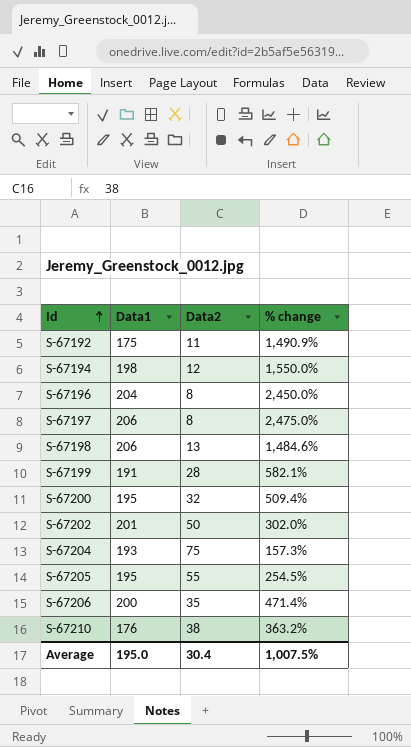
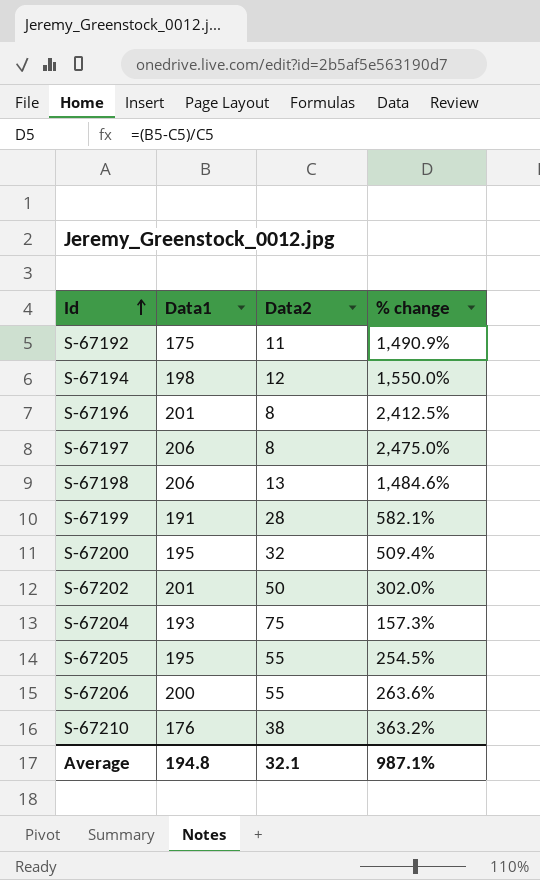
S-67196 | Data1: 204 -> 201
S-67196 | % change: 2,450.0% -> 2,412.5%
S-67206 | Data2: 35 -> 55
S-67206 | % change: 471.4% -> 263.6%
Average | Data1: 195.0 -> 194.8
Average | Data2: 30.4 -> 32.1
Average | % change: 1,007.5% -> 987.1%

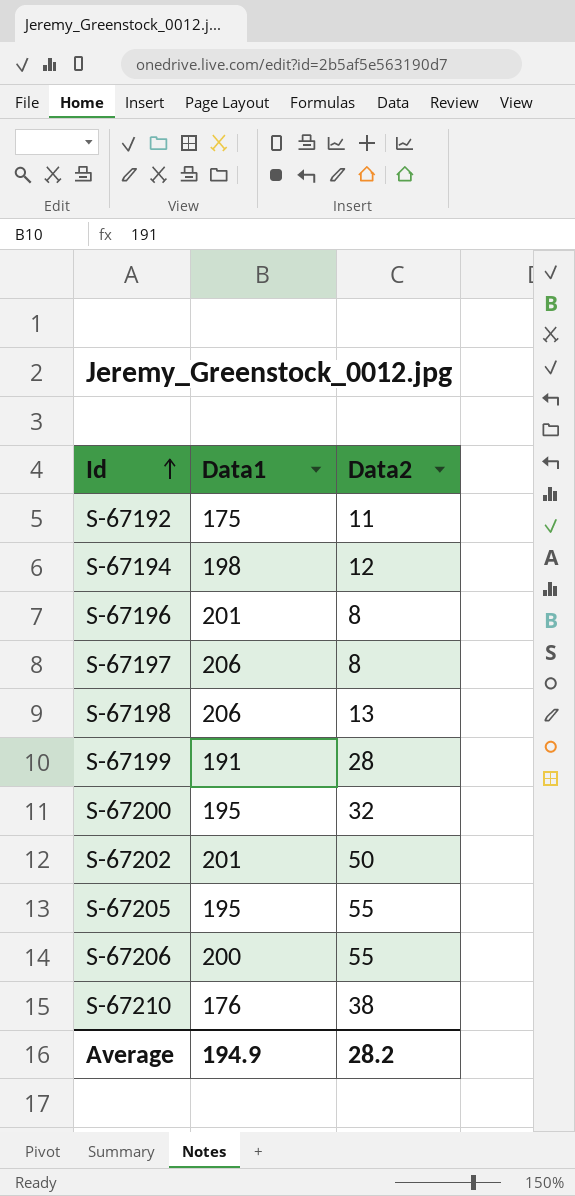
column % change | formula: ([Data1] - [Data2]) / [Data2] -> none
row S-67204: 193 | 75 | 157.3% -> none
Average | Data1: 194.8 -> 194.9
Average | Data2: 32.1 -> 28.2

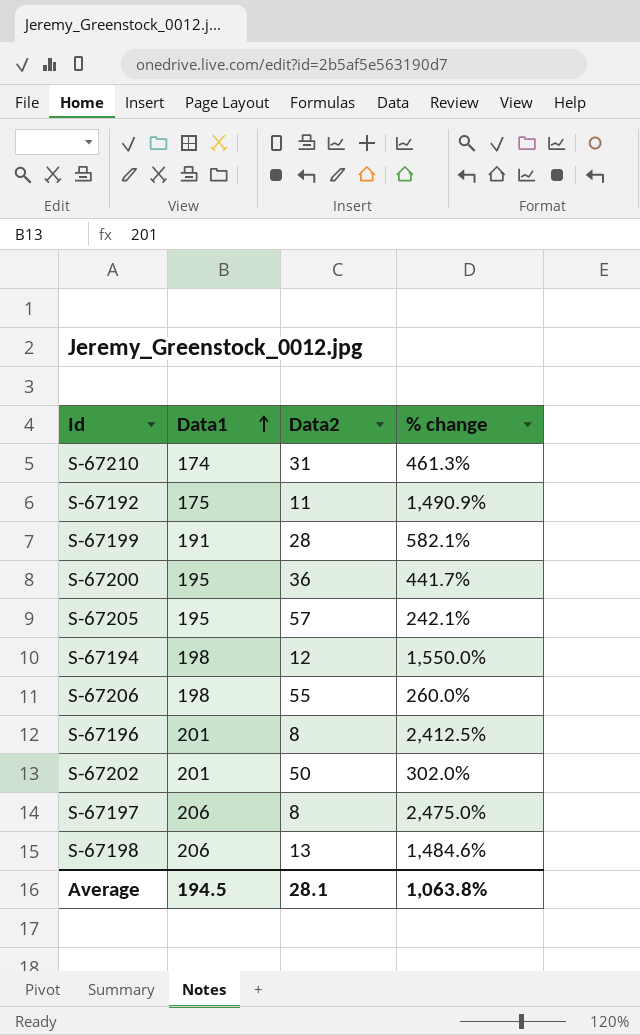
row order: Id ascending -> Data1 ascending
column % change | formula: none -> ([Data1] - [Data2]) / [Data2]
S-67210 | Data1: 176 -> 174
S-67210 | Data2: 38 -> 31
S-67200 | Data2: 32 -> 36
S-67205 | Data2: 55 -> 57
S-67206 | Data1: 200 -> 198
Average | Data1: 194.9 -> 194.5
Average | Data2: 28.2 -> 28.1

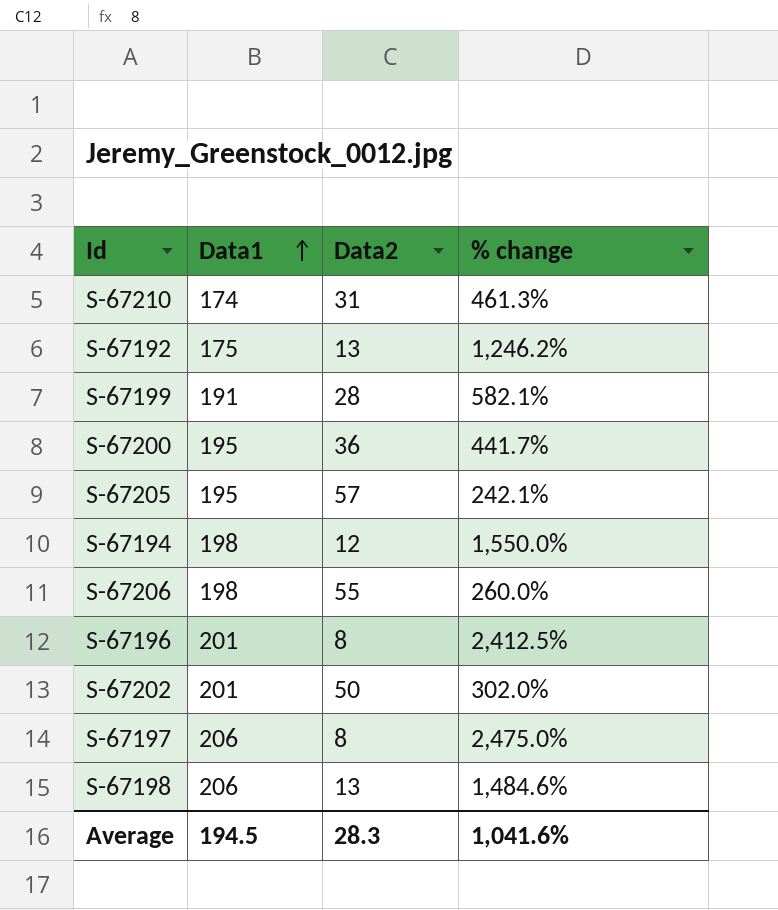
S-67192 | Data2: 11 -> 13
S-67192 | % change: 1,490.9% -> 1,246.2%
Average | Data2: 28.1 -> 28.3
Average | % change: 1,063.8% -> 1,041.6%

